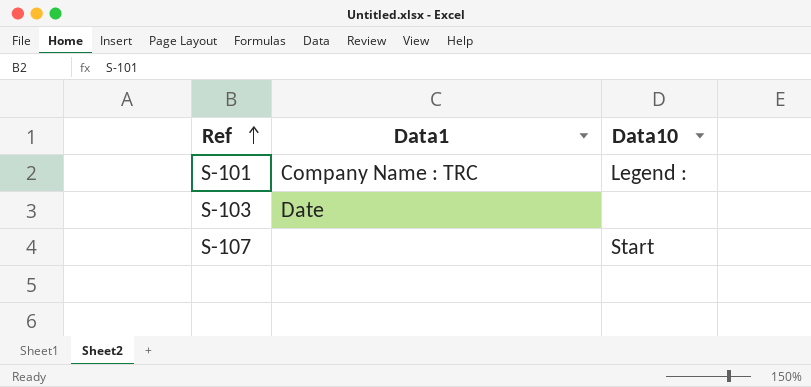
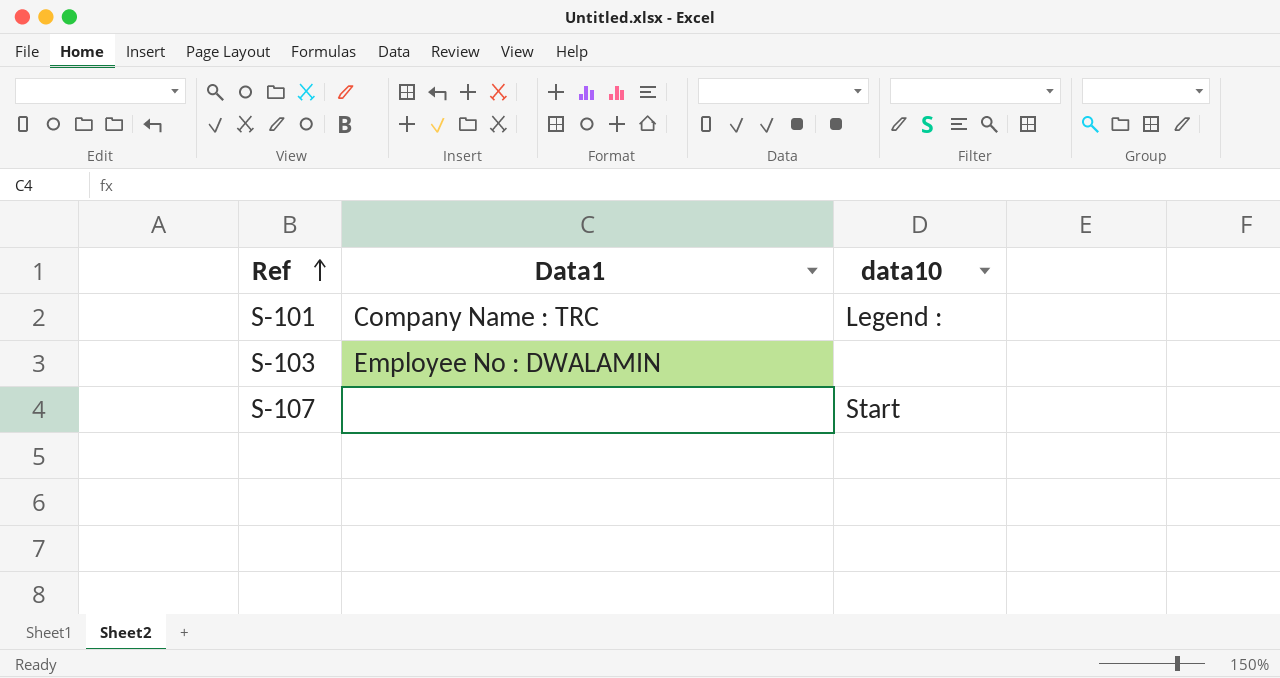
column name: Data10 -> data10
S-103 | Data1: Date -> Employee No : DWALAMIN

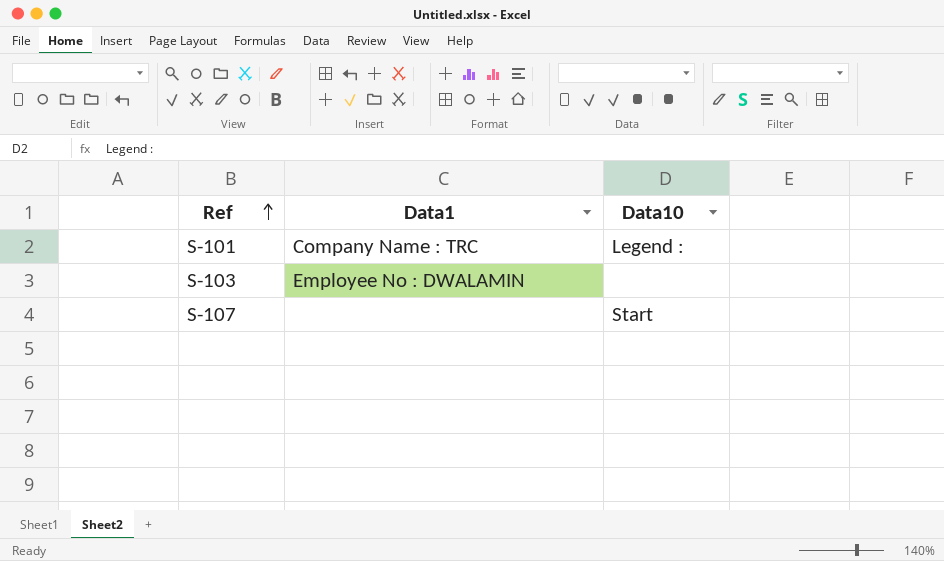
column name: data10 -> Data10

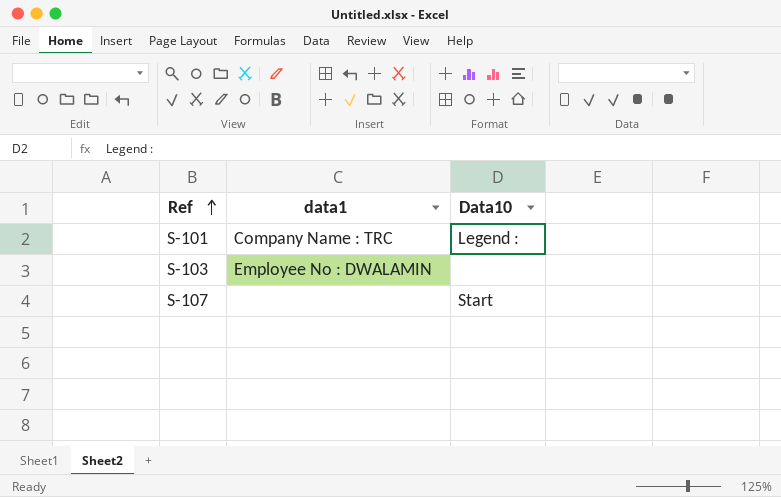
column name: Data1 -> data1

